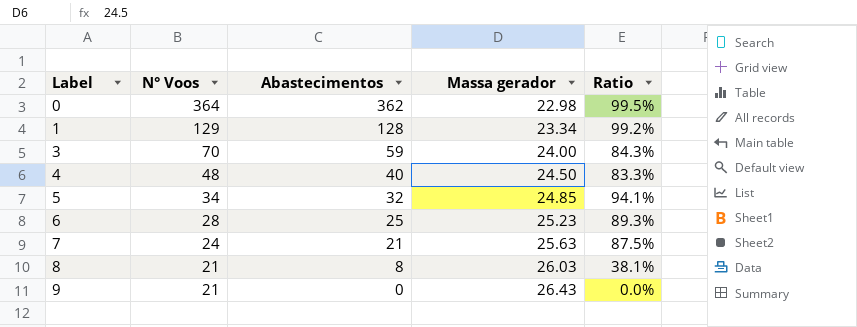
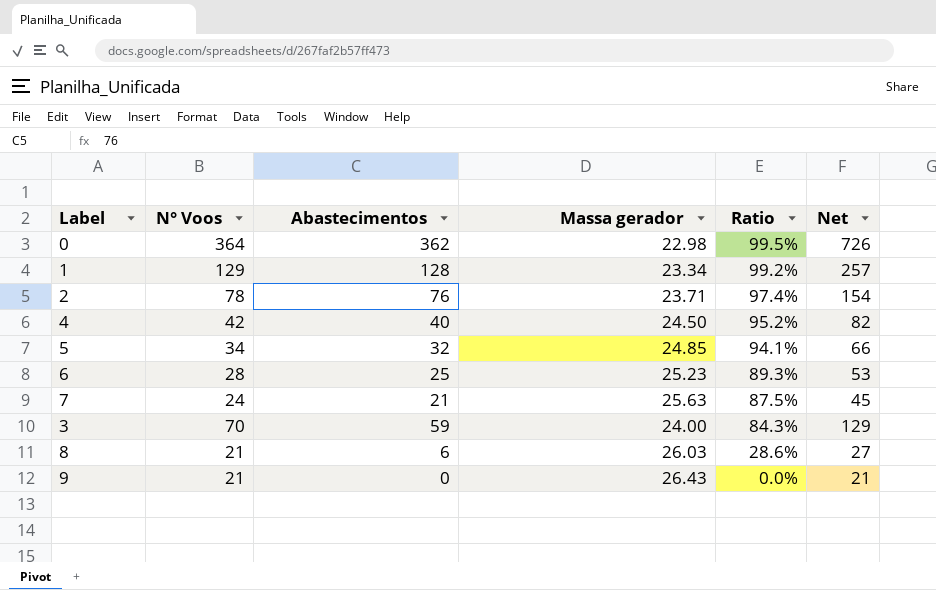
row order: Label ascending -> Ratio descending
column Net | formula: none -> [N° Voos] + [Abastecimentos]
row 2: none -> 78 | 76 | 23.71 | 97.4% | 154
4 | N° Voos: 48 -> 42
4 | Ratio: 83.3% -> 95.2%
8 | Abastecimentos: 8 -> 6
8 | Ratio: 38.1% -> 28.6%

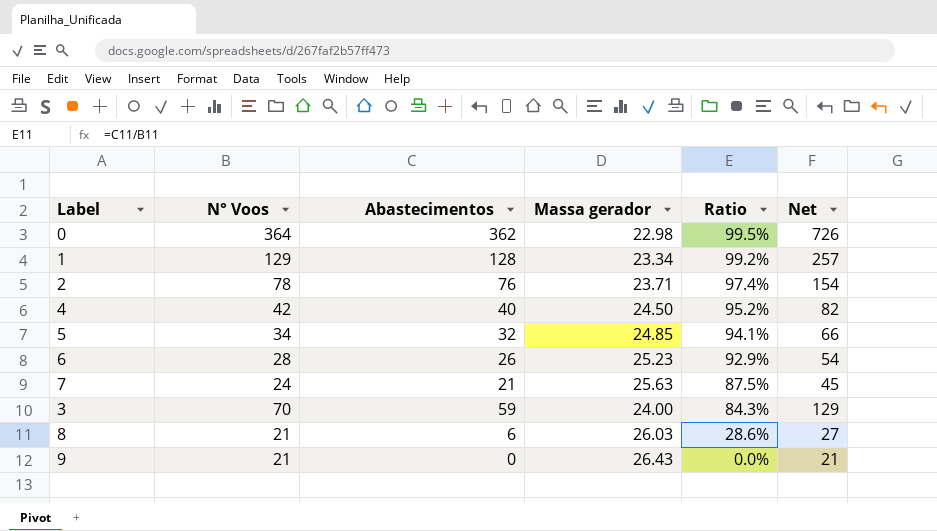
6 | Abastecimentos: 25 -> 26
6 | Ratio: 89.3% -> 92.9%
6 | Net: 53 -> 54

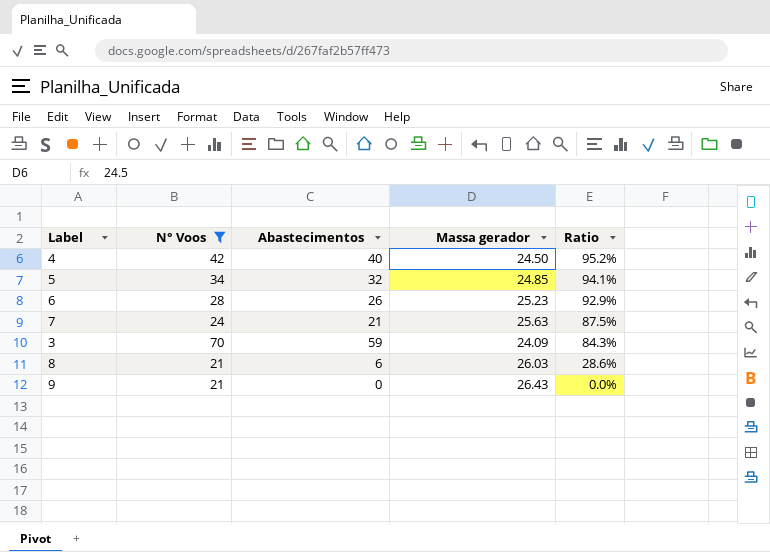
filter: none -> N° Voos <= 70
column Net | formula: [N° Voos] + [Abastecimentos] -> none
3 | Massa gerador: 24.00 -> 24.09

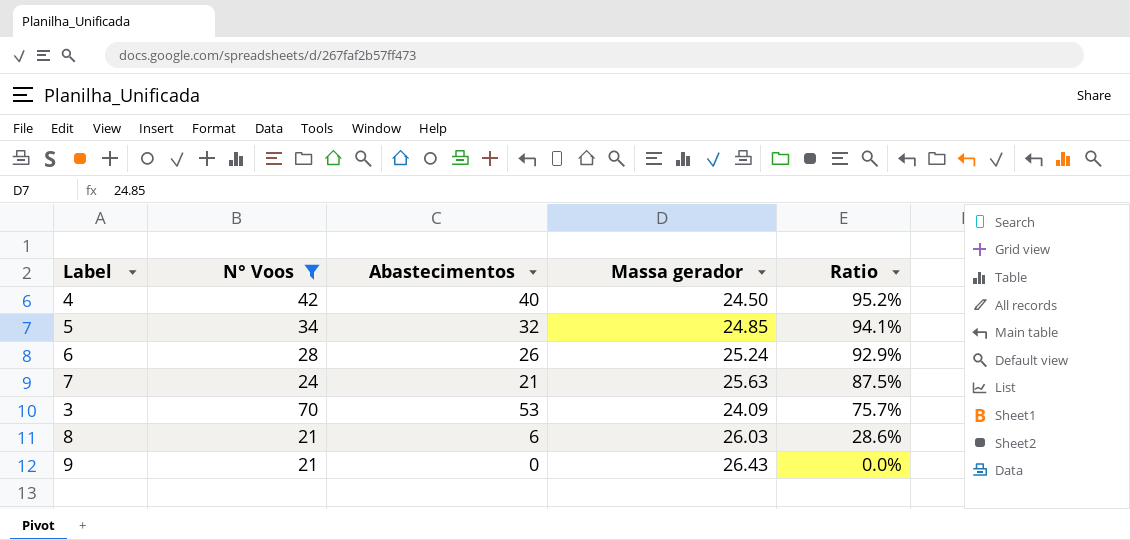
6 | Massa gerador: 25.23 -> 25.24
3 | Abastecimentos: 59 -> 53
3 | Ratio: 84.3% -> 75.7%

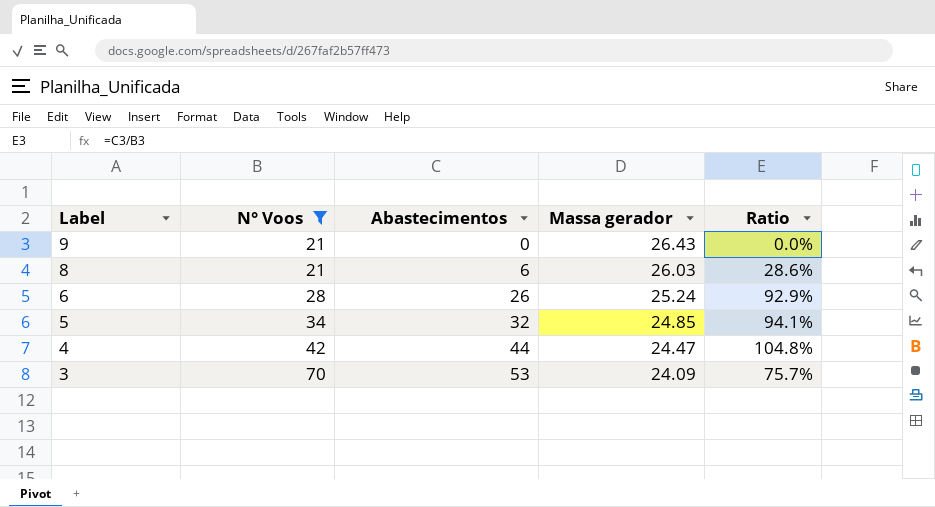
row order: Ratio descending -> Label descending
row 7: 24 | 21 | 25.63 | 87.5% -> none
4 | Abastecimentos: 40 -> 44
4 | Massa gerador: 24.50 -> 24.47
4 | Ratio: 95.2% -> 104.8%

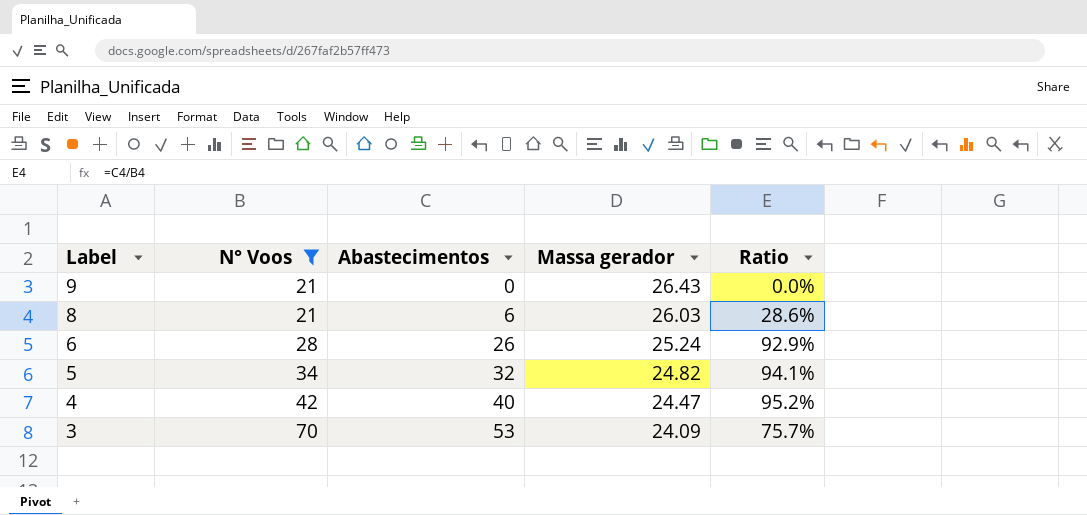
5 | Massa gerador: 24.85 -> 24.82
4 | Abastecimentos: 44 -> 40
4 | Ratio: 104.8% -> 95.2%

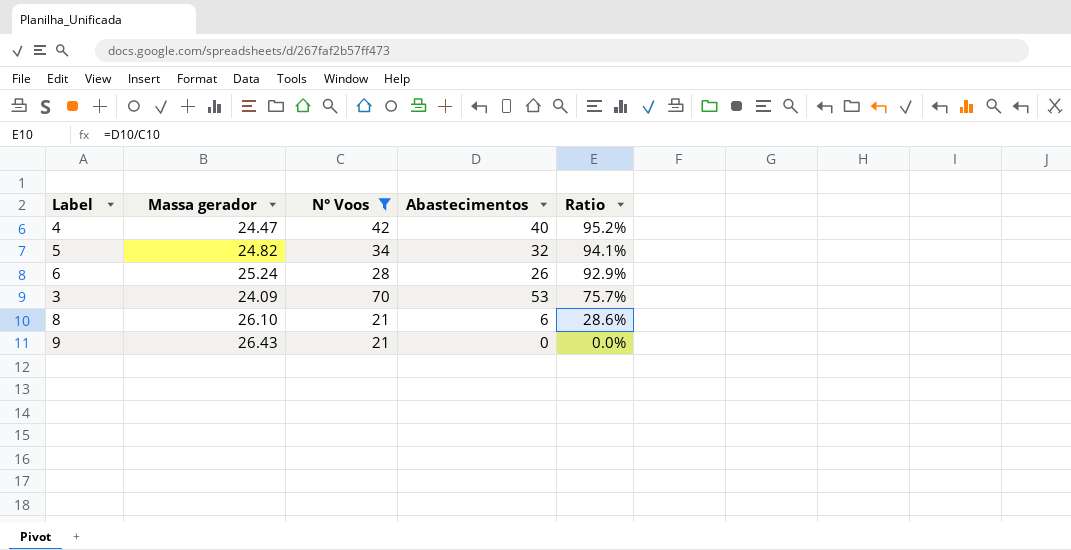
row order: Label descending -> Ratio descending
column Massa gerador | position: 4 -> 2
8 | Massa gerador: 26.03 -> 26.10

